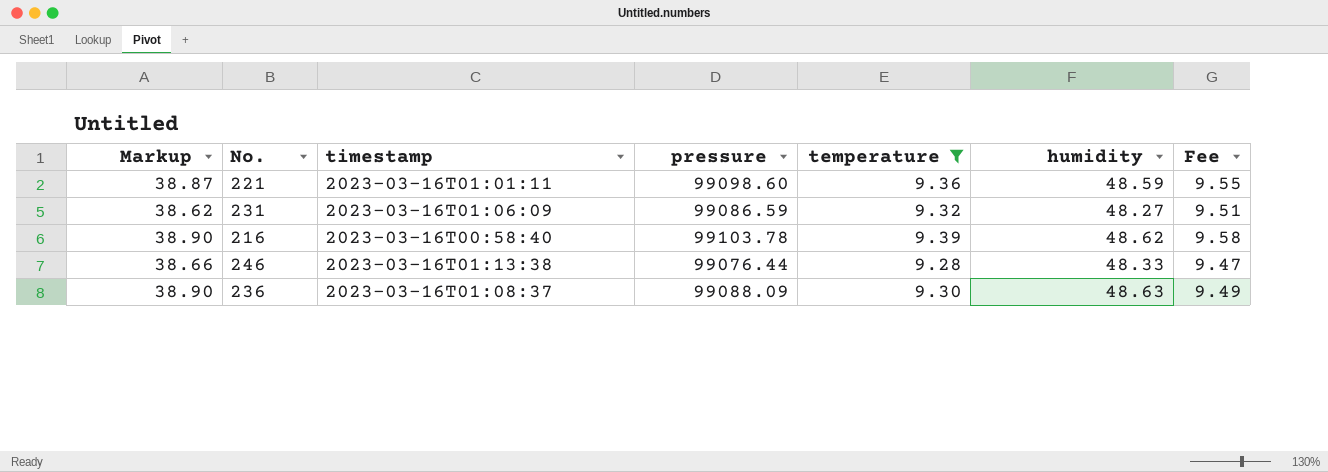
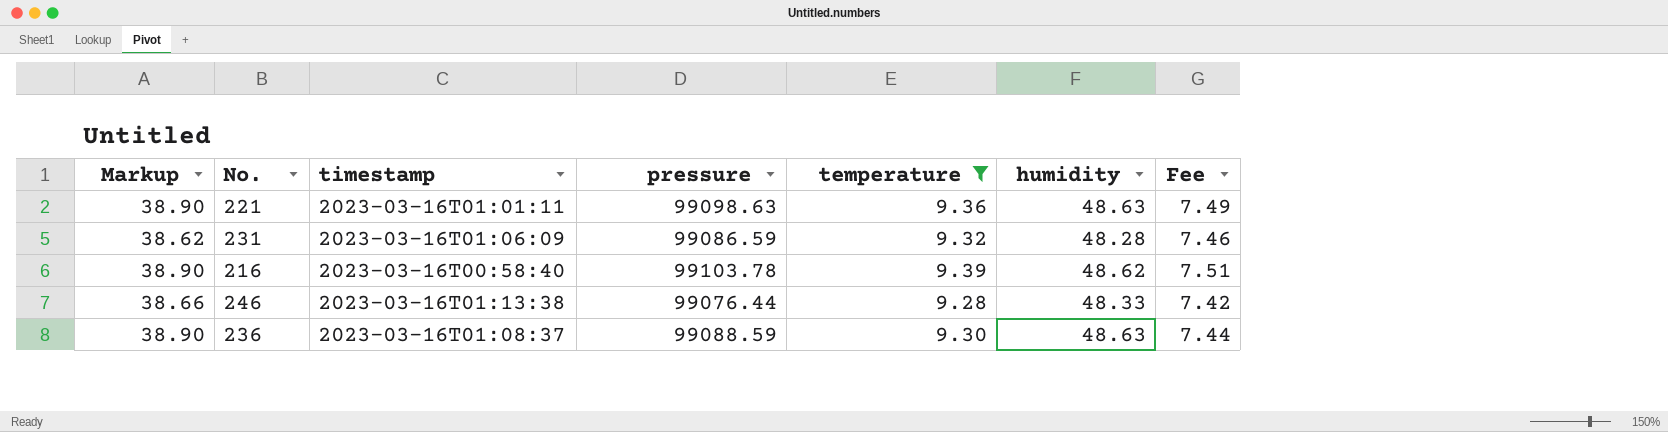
column Fee | formula: [temperature] * 1.02 -> [temperature] * 0.8
221 | Markup: 38.87 -> 38.90
221 | pressure: 99098.60 -> 99098.63
221 | humidity: 48.59 -> 48.63
231 | humidity: 48.27 -> 48.28
236 | pressure: 99088.09 -> 99088.59

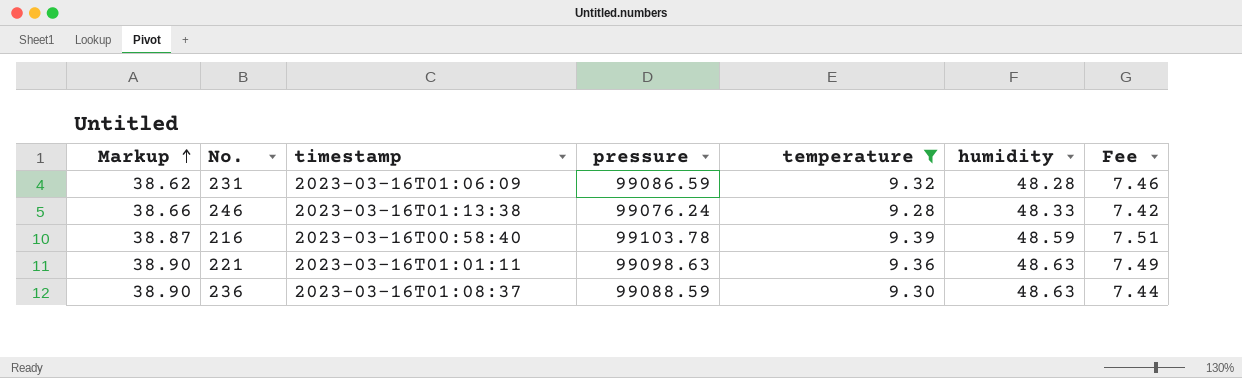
row order: none -> Markup ascending
246 | pressure: 99076.44 -> 99076.24
216 | Markup: 38.90 -> 38.87
216 | humidity: 48.62 -> 48.59

